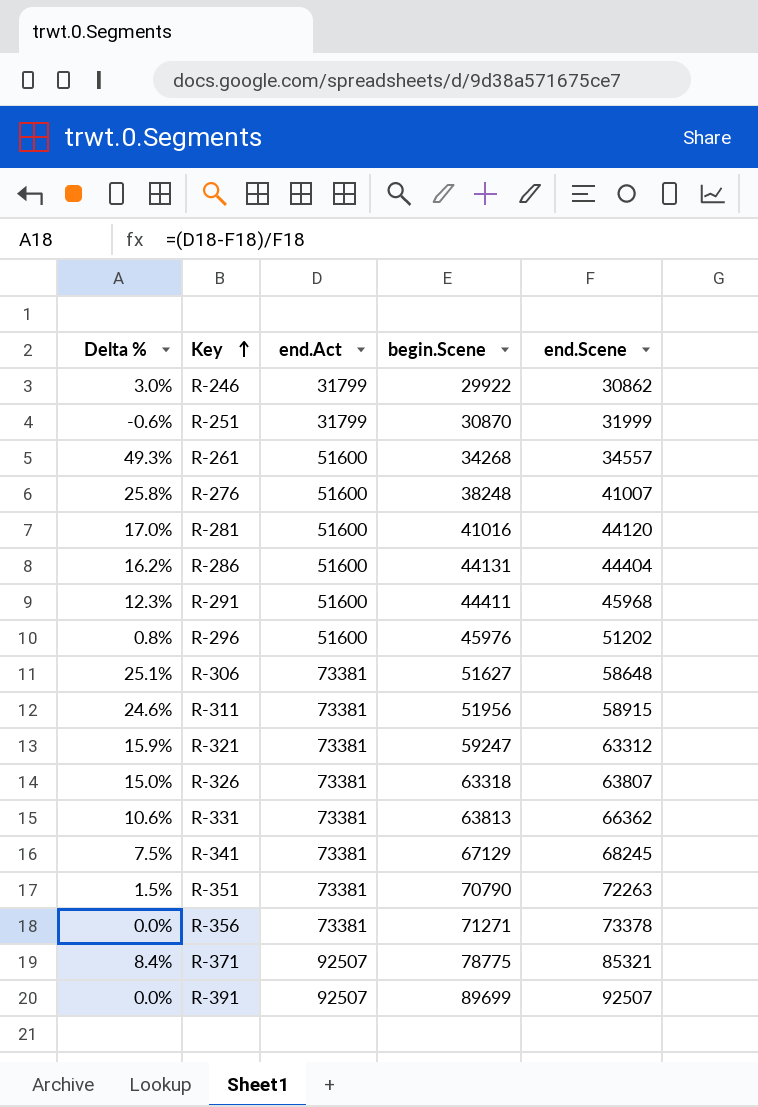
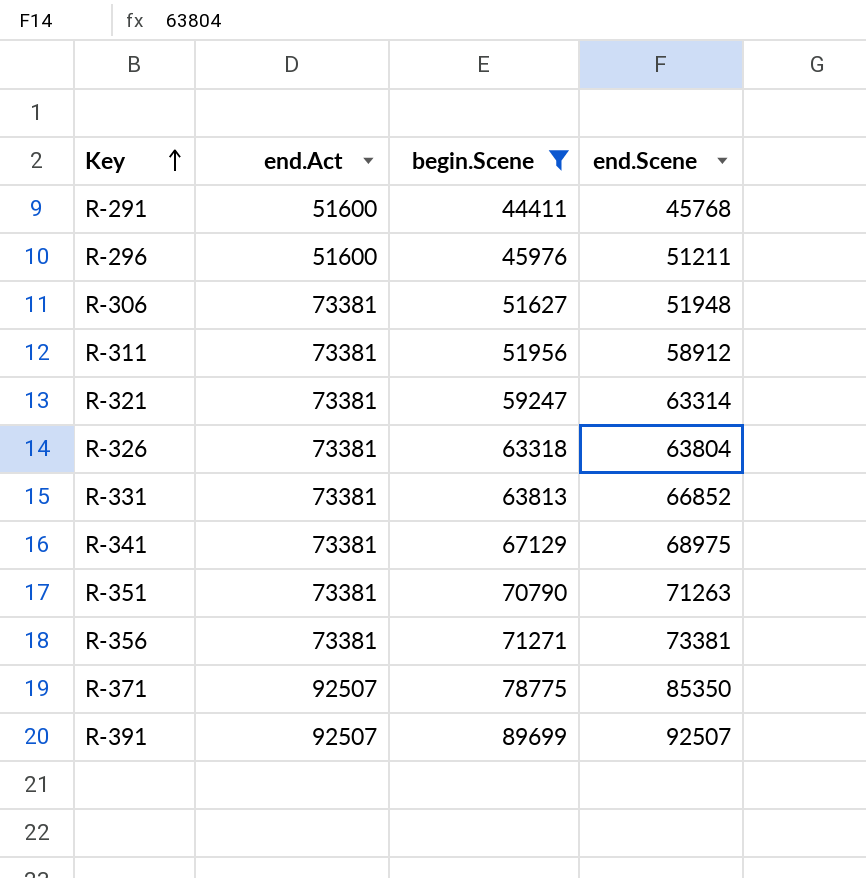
filter: none -> begin.Scene >= 44411
column Delta % | formula: ([end.Act] - [end.Scene]) / [end.Scene] -> none
R-291 | end.Scene: 45968 -> 45768
R-296 | end.Scene: 51202 -> 51211
R-306 | end.Scene: 58648 -> 51948
R-311 | end.Scene: 58915 -> 58912
R-321 | end.Scene: 63312 -> 63314
R-326 | end.Scene: 63807 -> 63804
R-331 | end.Scene: 66362 -> 66852
R-341 | end.Scene: 68245 -> 68975
R-351 | end.Scene: 72263 -> 71263
R-356 | end.Scene: 73378 -> 73381
R-371 | end.Scene: 85321 -> 85350

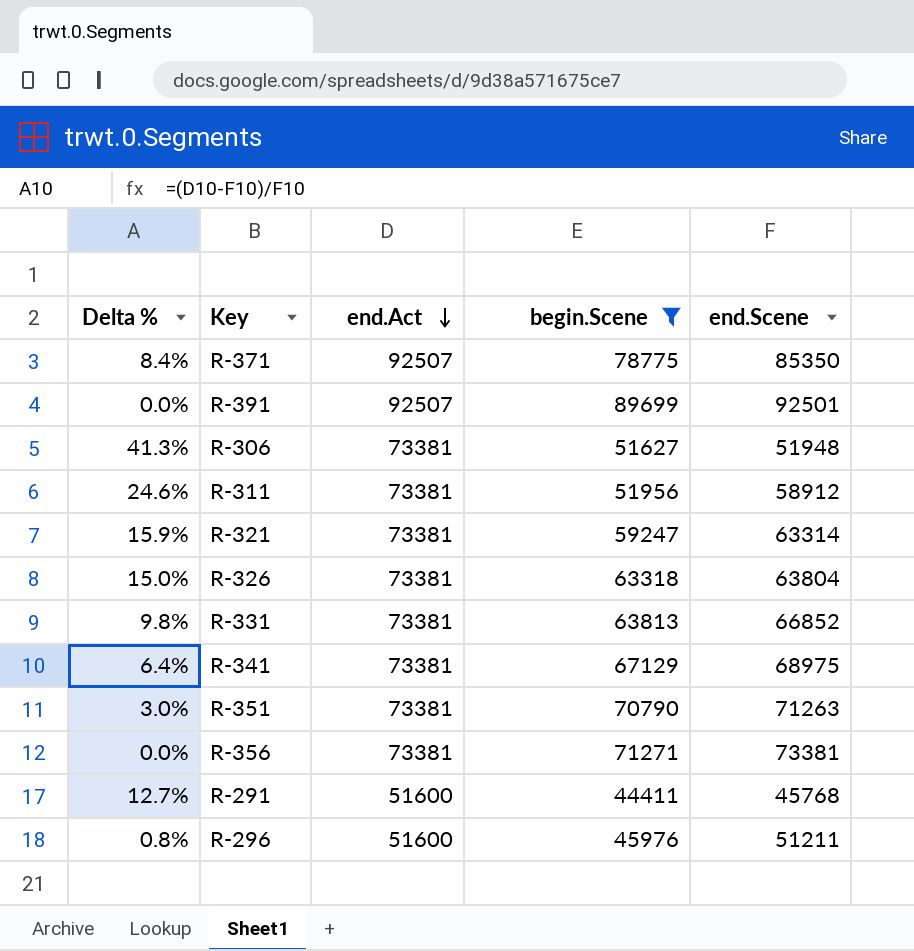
row order: Key ascending -> end.Act descending
column Delta % | formula: none -> ([end.Act] - [end.Scene]) / [end.Scene]
R-391 | end.Scene: 92507 -> 92501

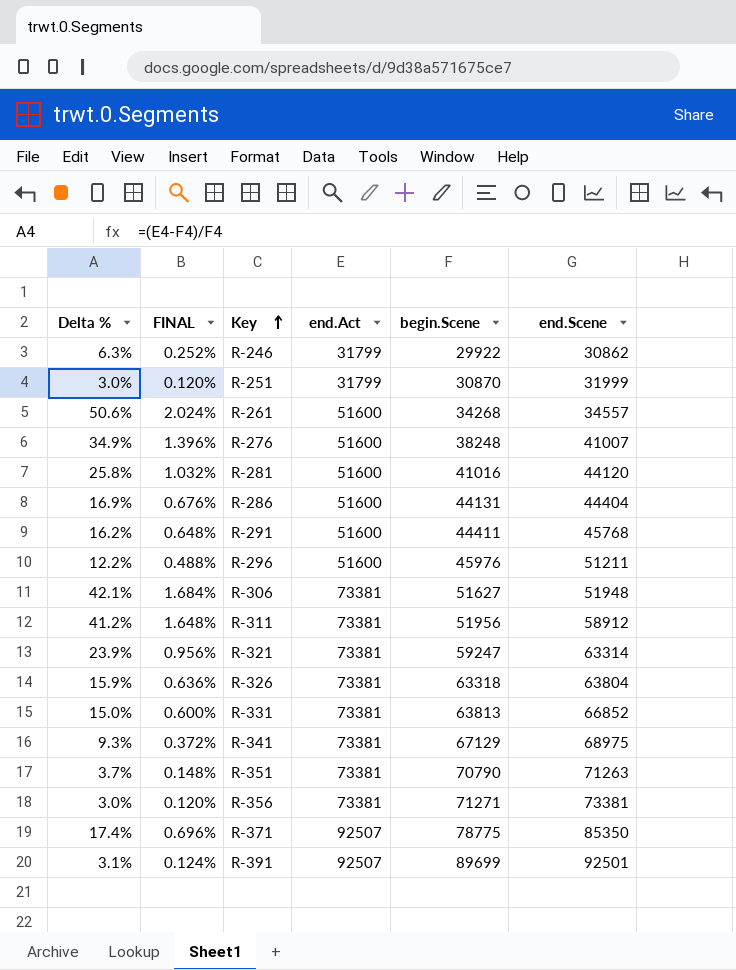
filter: begin.Scene >= 44411 -> none
row order: end.Act descending -> Key ascending
column Delta % | formula: ([end.Act] - [end.Scene]) / [end.Scene] -> ([end.Act] - [begin.Scene]) / [begin.Scene]
column FINAL | formula: none -> [Delta %] * 0.04

